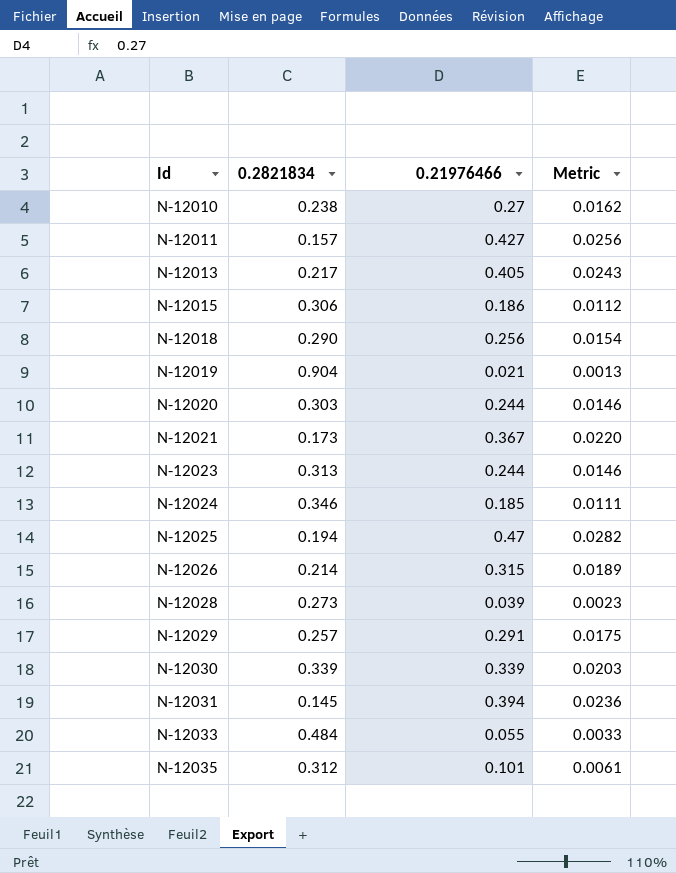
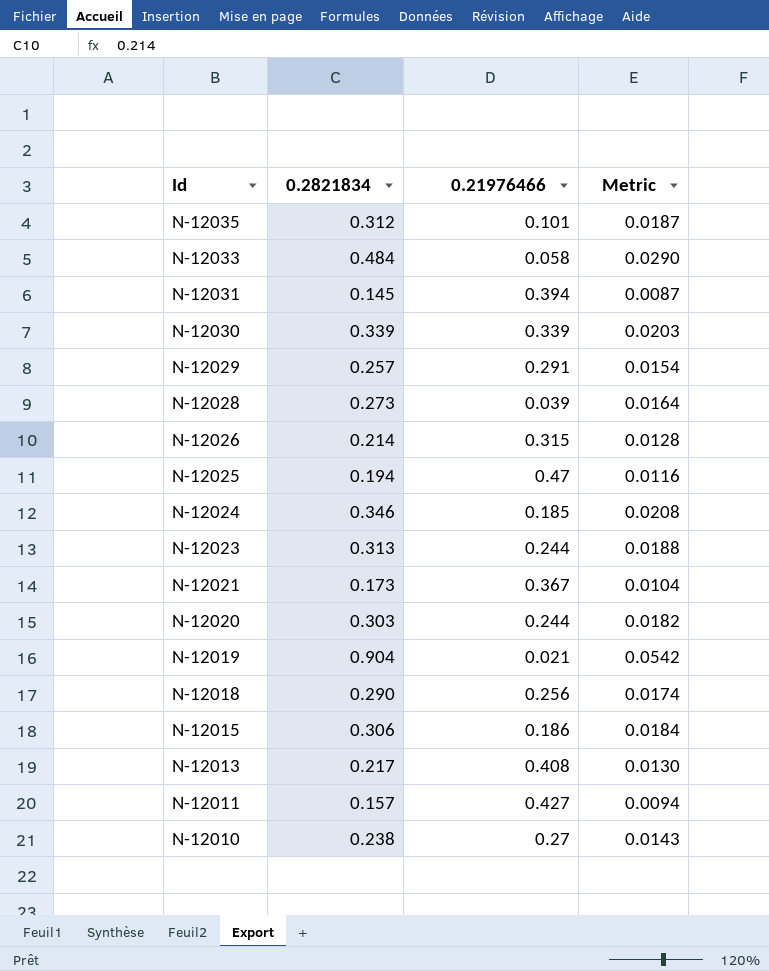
row order: Id ascending -> Id descending
column Metric | formula: [0.21976466] * 0.06 -> [0.2821834] * 0.06
N-12033 | 0.21976466: 0.055 -> 0.058
N-12013 | 0.21976466: 0.405 -> 0.408

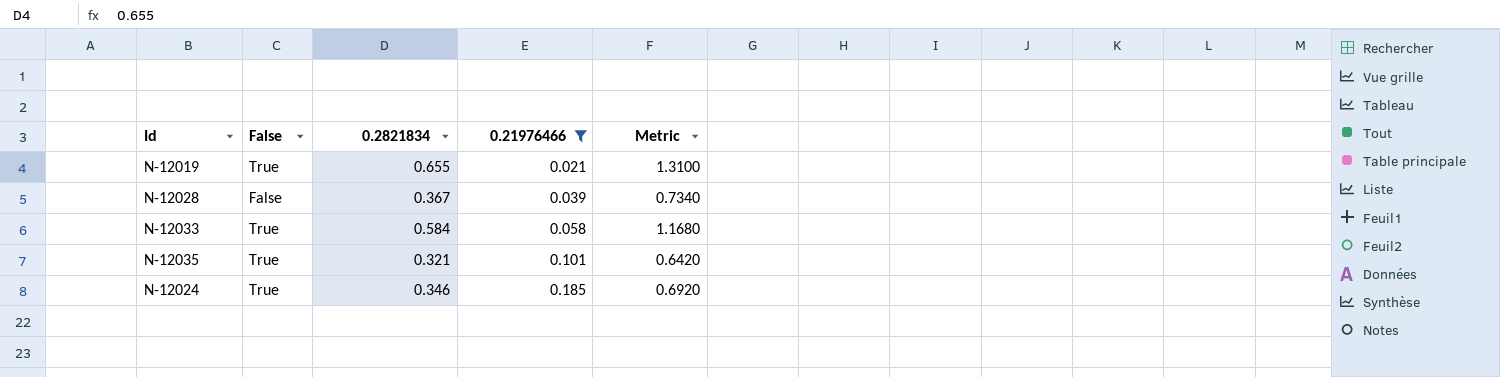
filter: none -> 0.21976466 <= 0.185
row order: Id descending -> 0.21976466 ascending
column False | position: none -> 2
column Metric | formula: [0.2821834] * 0.06 -> [0.2821834] * 2
N-12019 | 0.2821834: 0.904 -> 0.655
N-12028 | 0.2821834: 0.273 -> 0.367
N-12033 | 0.2821834: 0.484 -> 0.584
N-12035 | 0.2821834: 0.312 -> 0.321

